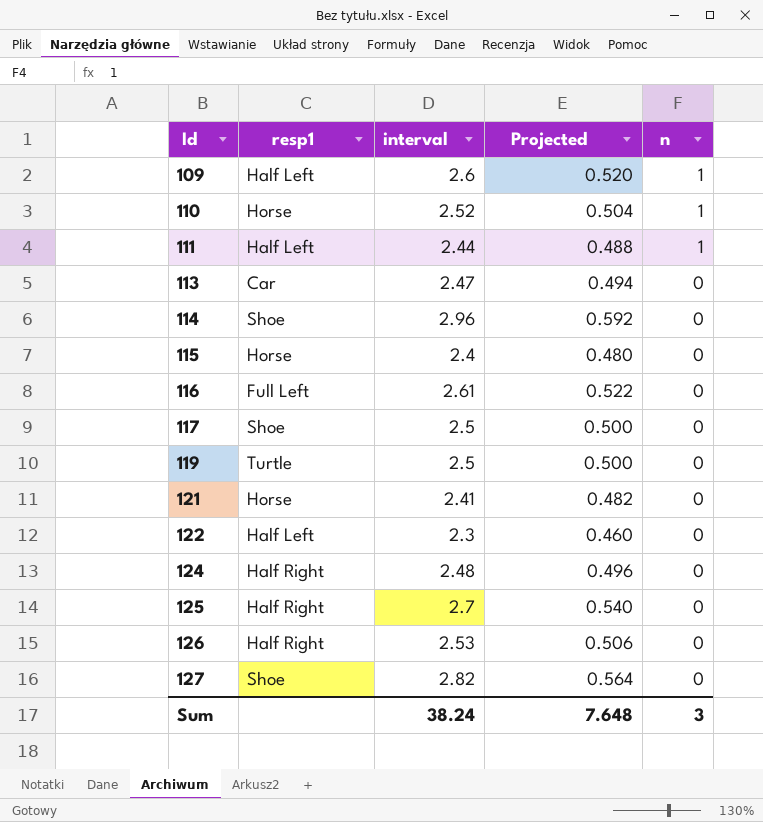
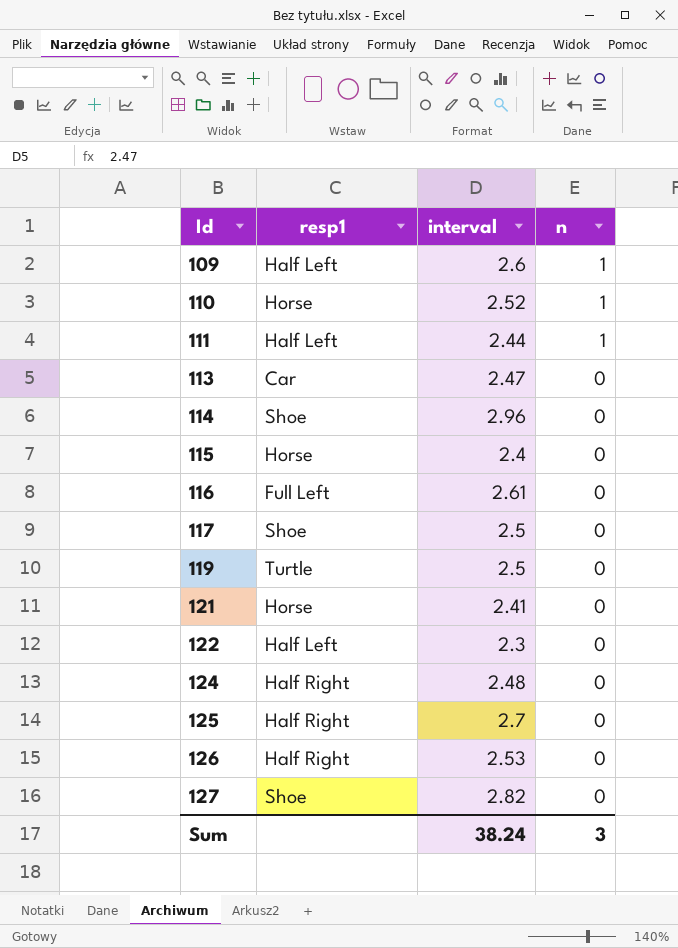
column Projected | formula: [interval] * 0.2 -> none

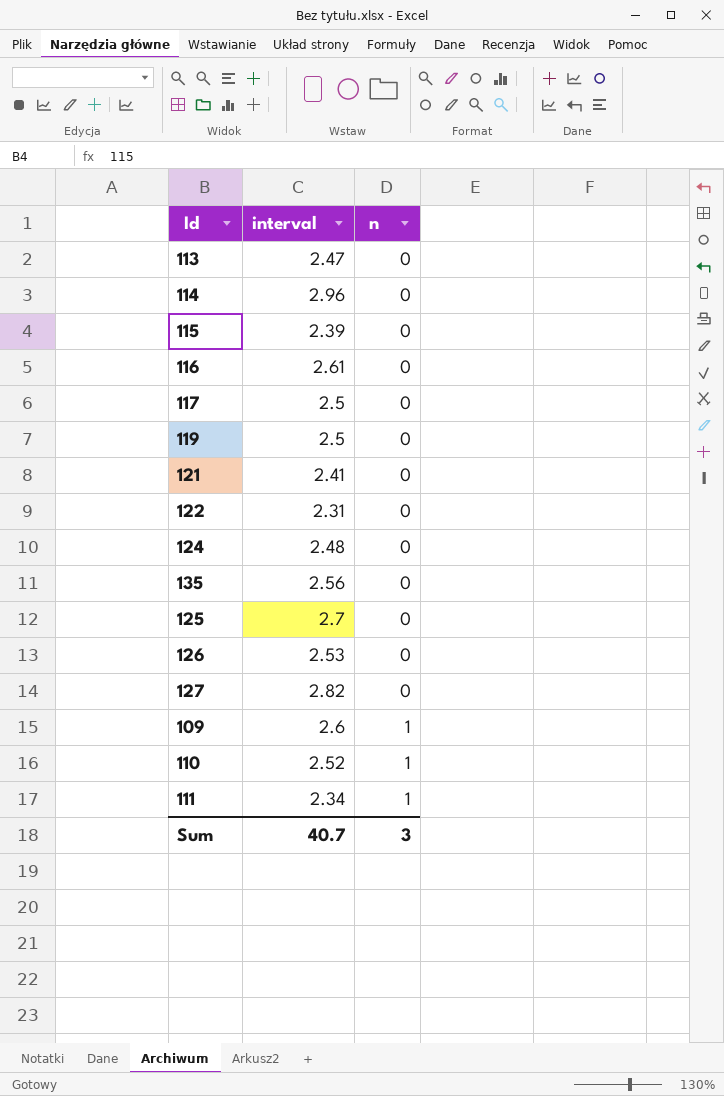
row order: Id ascending -> n ascending
column resp1 | position: 2 -> none
115 | interval: 2.4 -> 2.39
122 | interval: 2.3 -> 2.31
row 135: none -> 2.56 | 0
111 | interval: 2.44 -> 2.34
Sum | interval: 38.24 -> 40.7

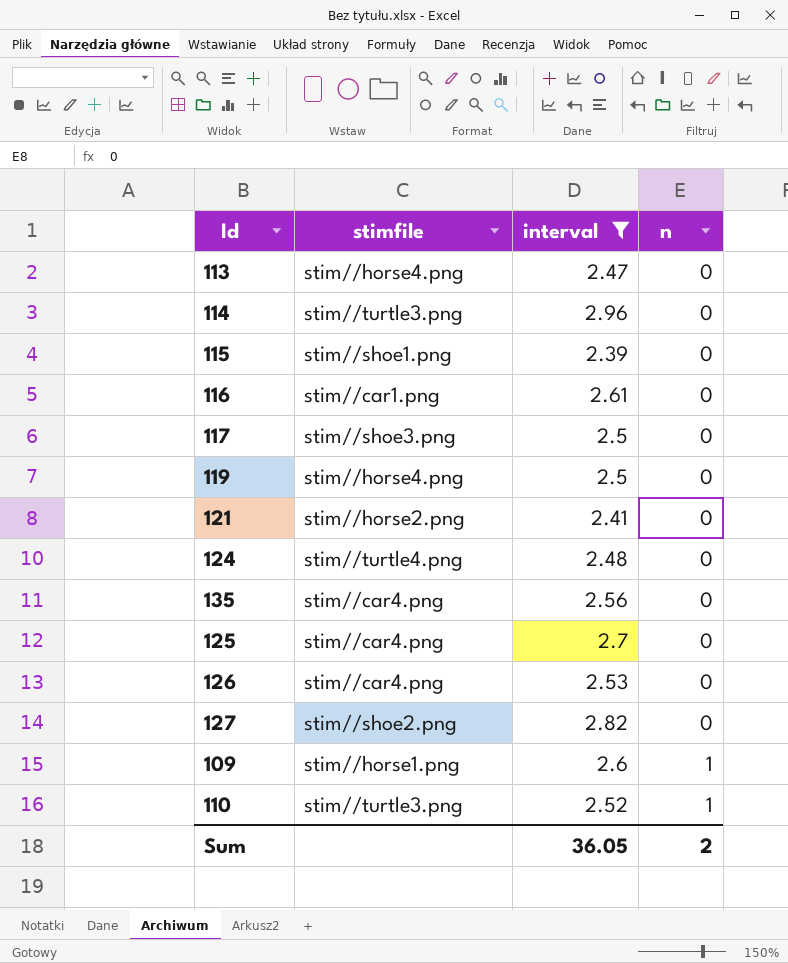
filter: none -> interval >= 2.39
column stimfile | position: none -> 2
Sum | interval: 40.7 -> 36.05
Sum | n: 3 -> 2

